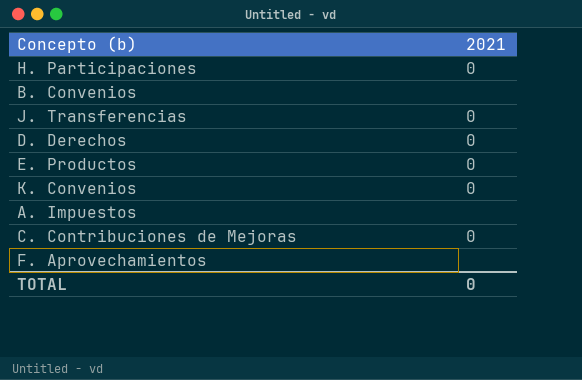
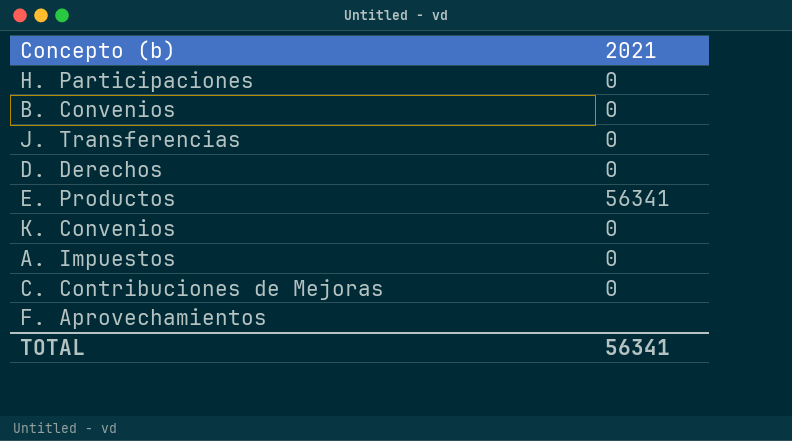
B. Convenios | 2021: none -> 0
E. Productos | 2021: 0 -> 56341
A. Impuestos | 2021: none -> 0
TOTAL | 2021: 0 -> 56341

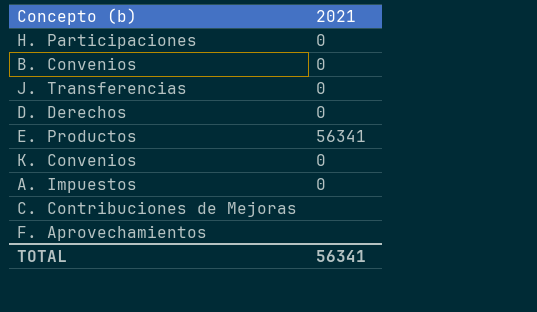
C. Contribuciones de Mejoras | 2021: 0 -> none

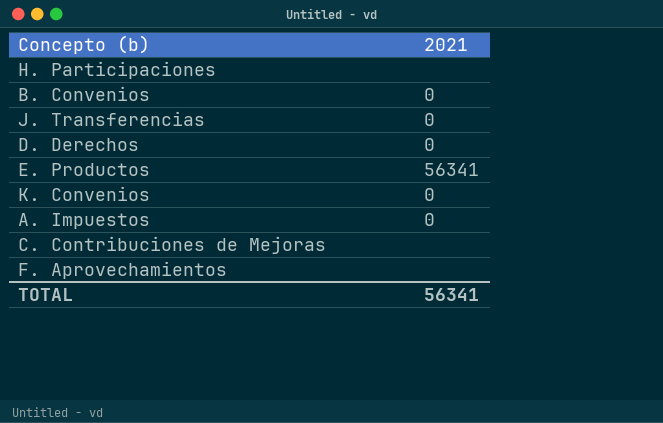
H. Participaciones | 2021: 0 -> none

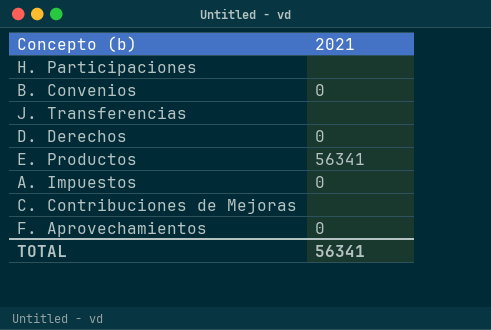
row K. Convenios: 0 -> none
J. Transferencias | 2021: 0 -> none
F. Aprovechamientos | 2021: none -> 0

